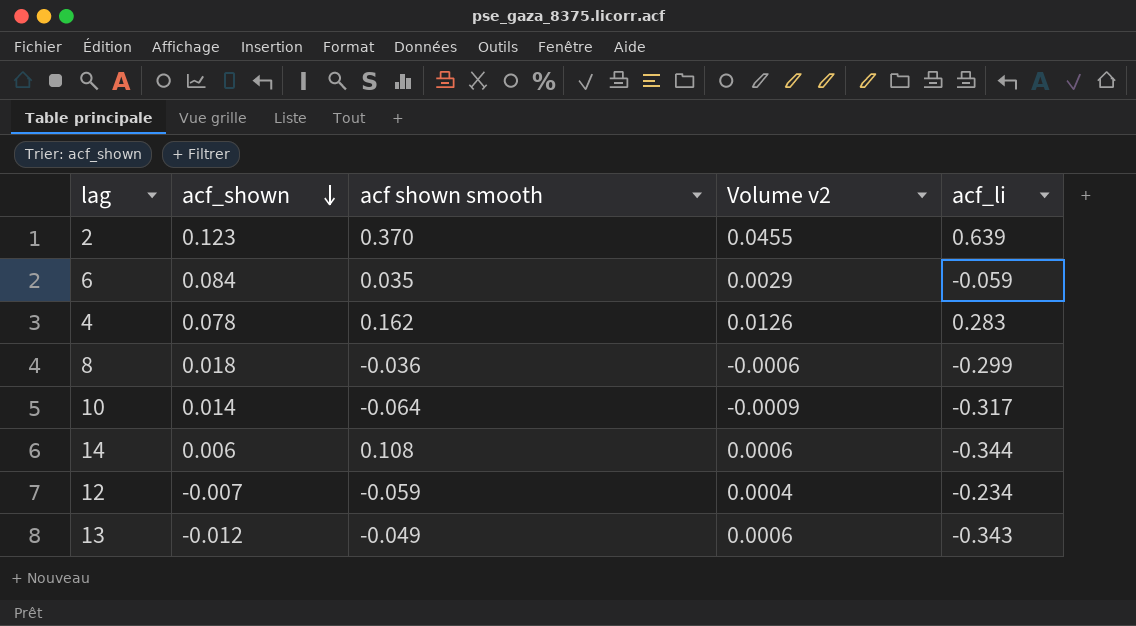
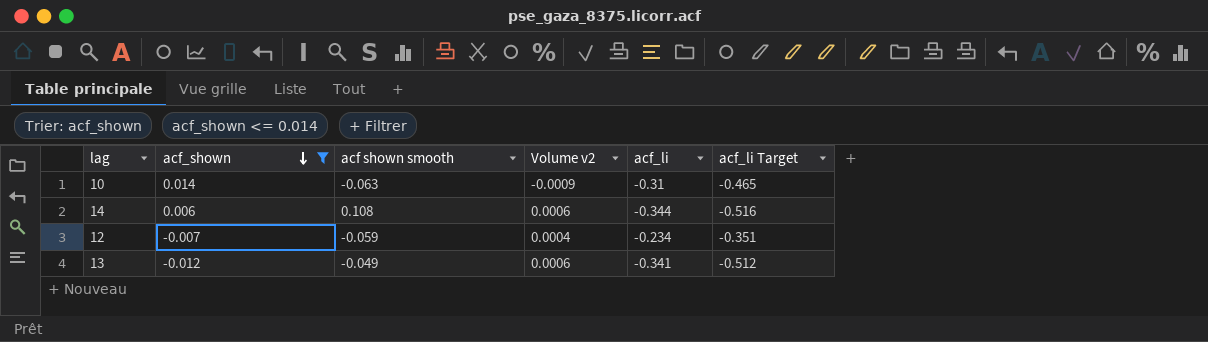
filter: none -> acf_shown <= 0.014
column acf_li Target | formula: none -> [acf_li] * 1.5
10 | acf shown smooth: -0.064 -> -0.063
10 | acf_li: -0.317 -> -0.31
13 | acf_li: -0.343 -> -0.341

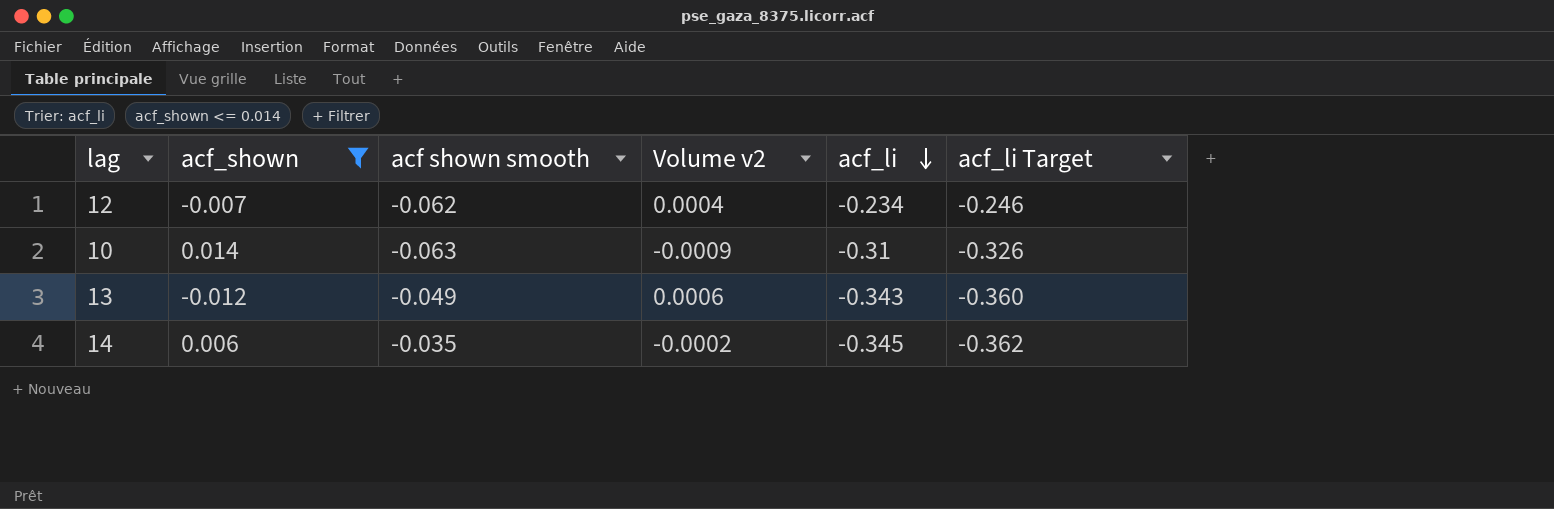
row order: acf_shown descending -> acf_li descending
column acf_li Target | formula: [acf_li] * 1.5 -> [acf_li] * 1.05
12 | acf shown smooth: -0.059 -> -0.062
13 | acf_li: -0.341 -> -0.343
14 | acf shown smooth: 0.108 -> -0.035
14 | Volume v2: 0.0006 -> -0.0002
14 | acf_li: -0.344 -> -0.345

